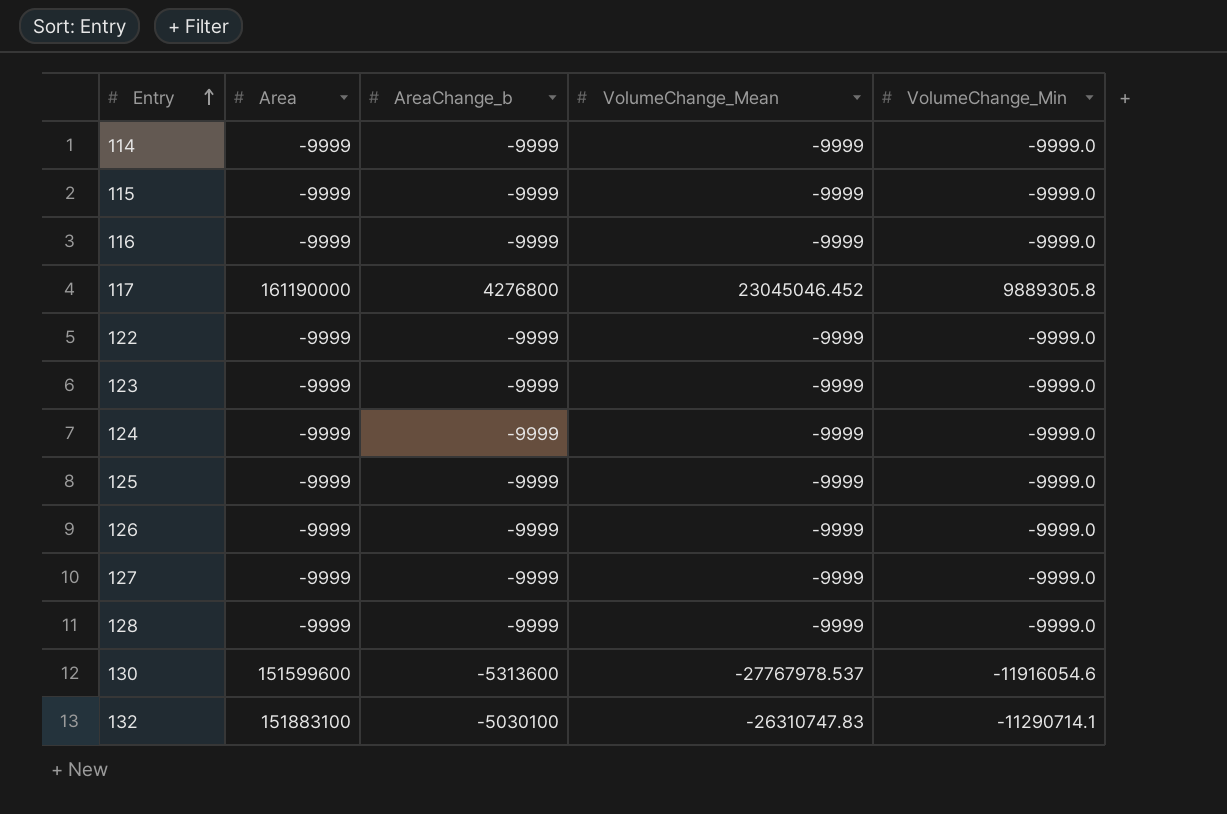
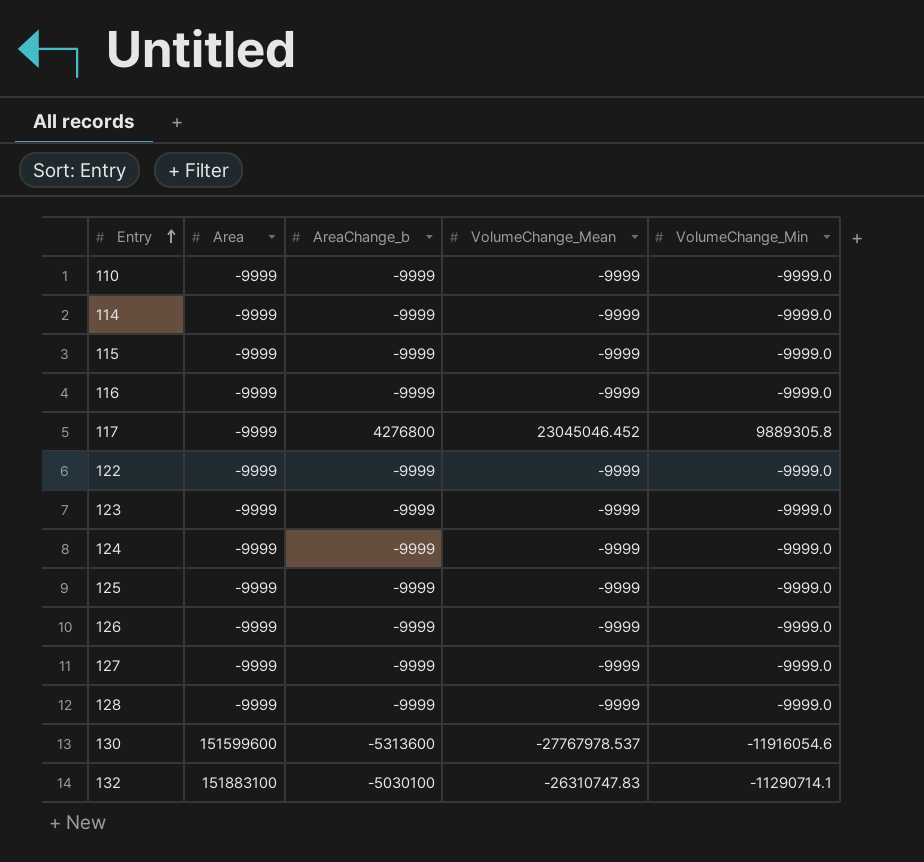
row 110: none -> -9999 | -9999 | -9999 | -9999.0
117 | Area: 161190000 -> -9999

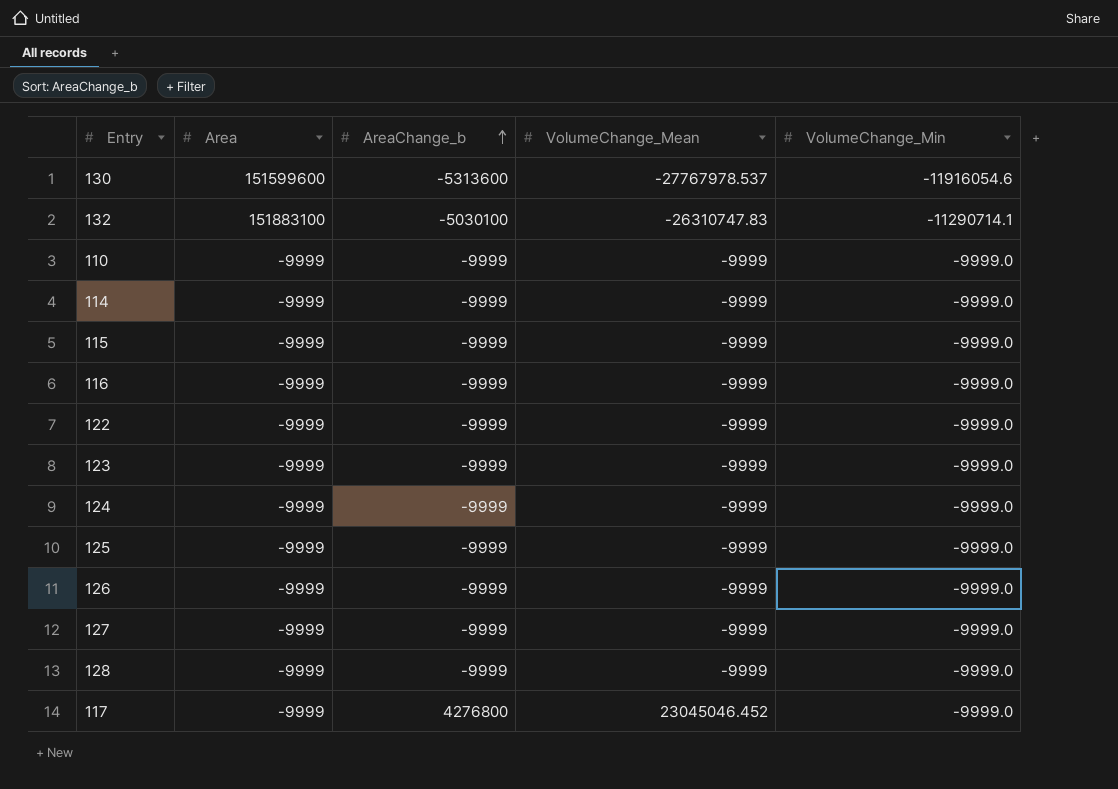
row order: Entry ascending -> AreaChange_b ascending
117 | VolumeChange_Min: 9889305.8 -> -9999.0

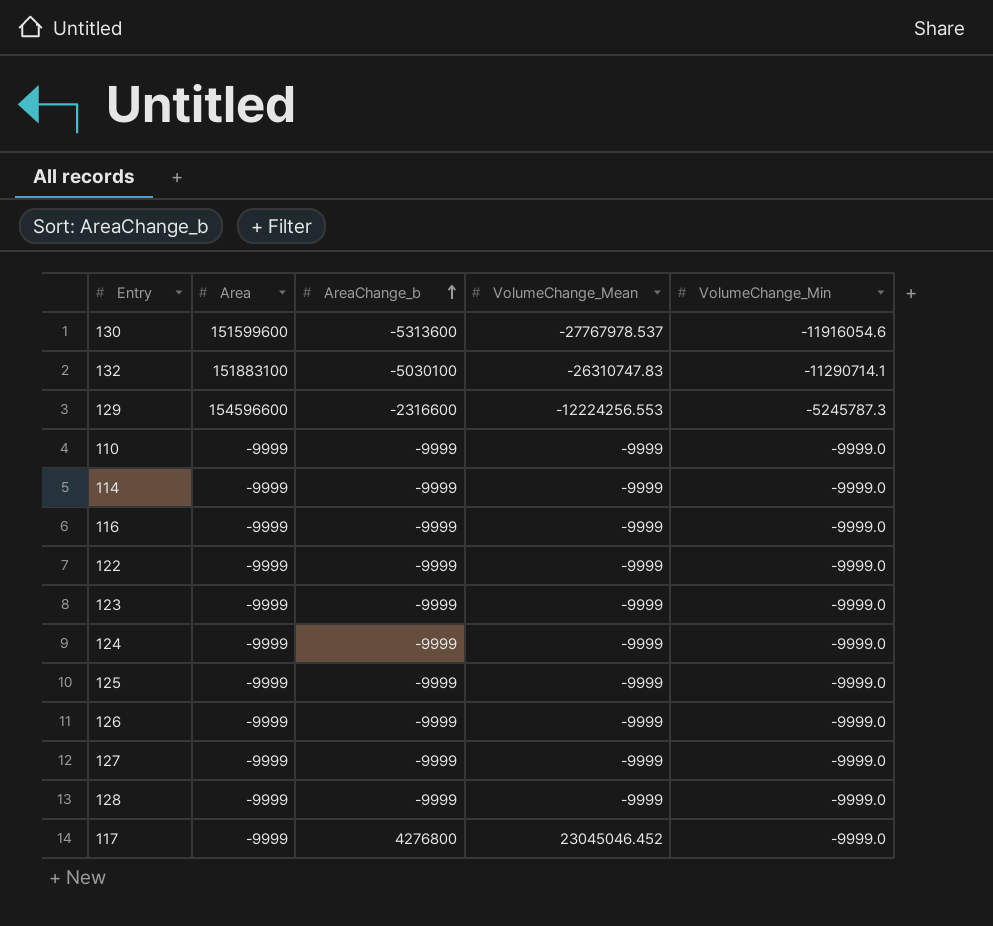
row 115: -9999 | -9999 | -9999 | -9999.0 -> none
row 129: none -> 154596600 | -2316600 | -12224256.553 | -5245787.3

